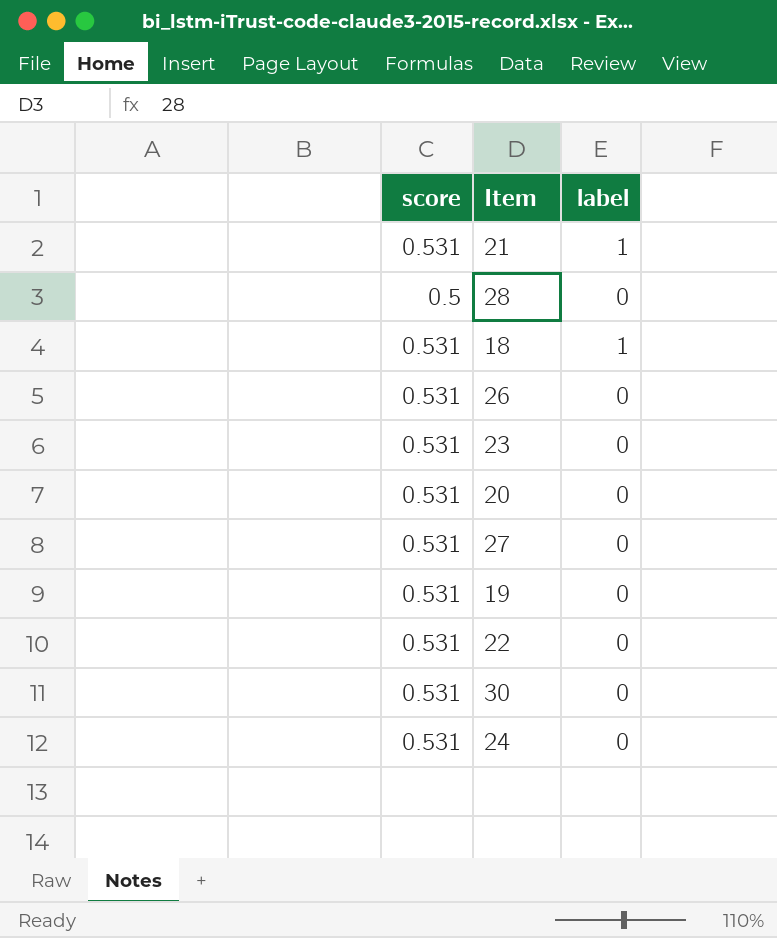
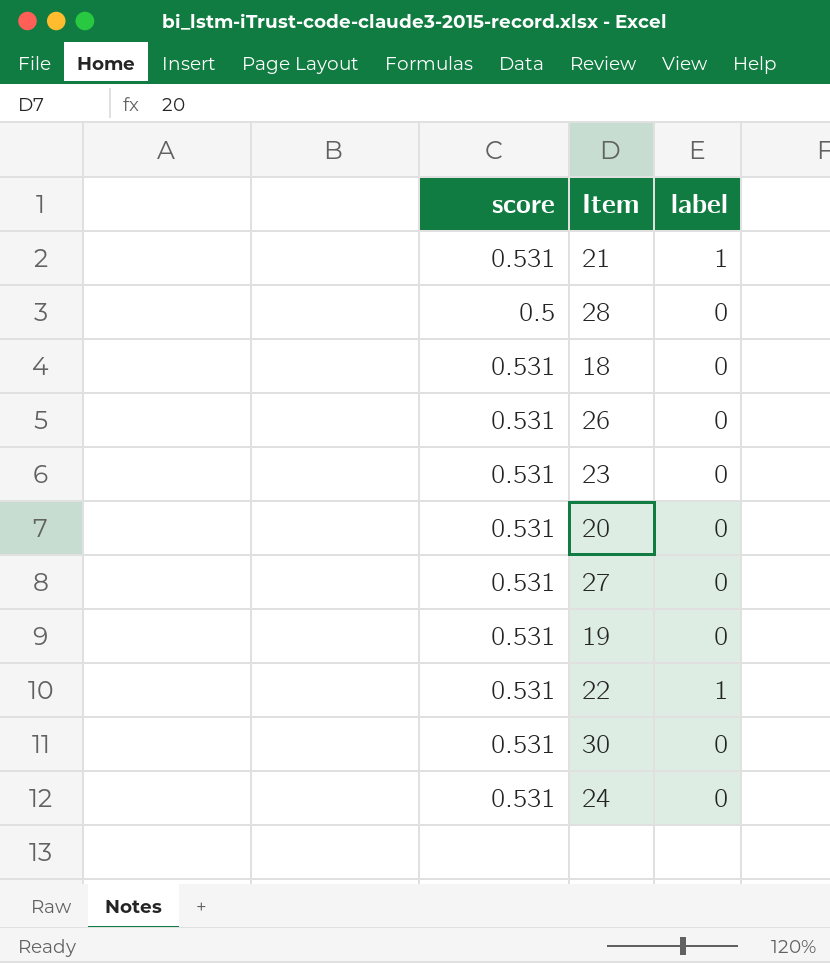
18 | label: 1 -> 0
22 | label: 0 -> 1

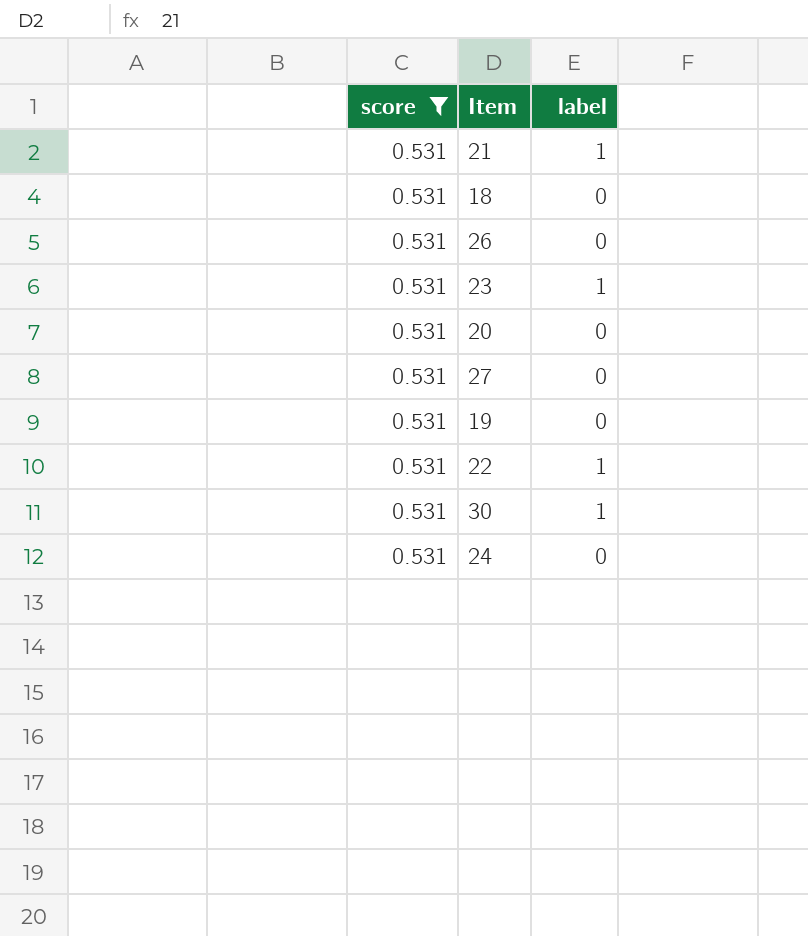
filter: none -> score = 0.531
23 | label: 0 -> 1
30 | label: 0 -> 1

